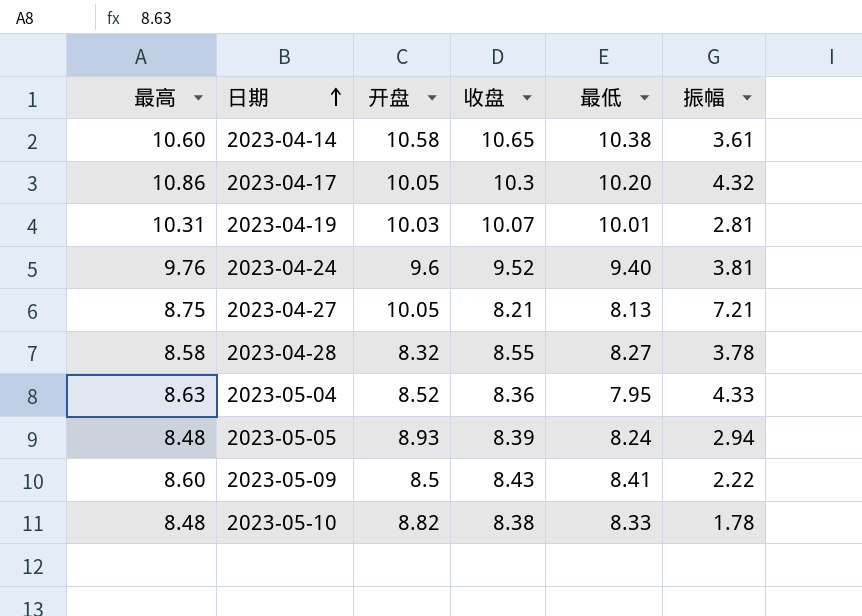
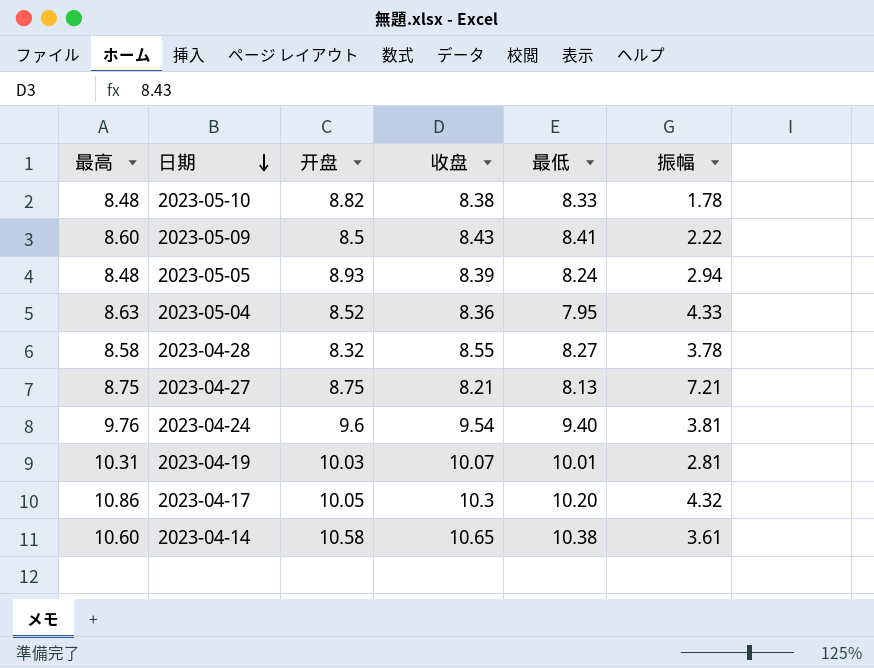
row order: 日期 ascending -> 日期 descending
2023-04-27 | 开盘: 10.05 -> 8.75
2023-04-24 | 收盘: 9.52 -> 9.54

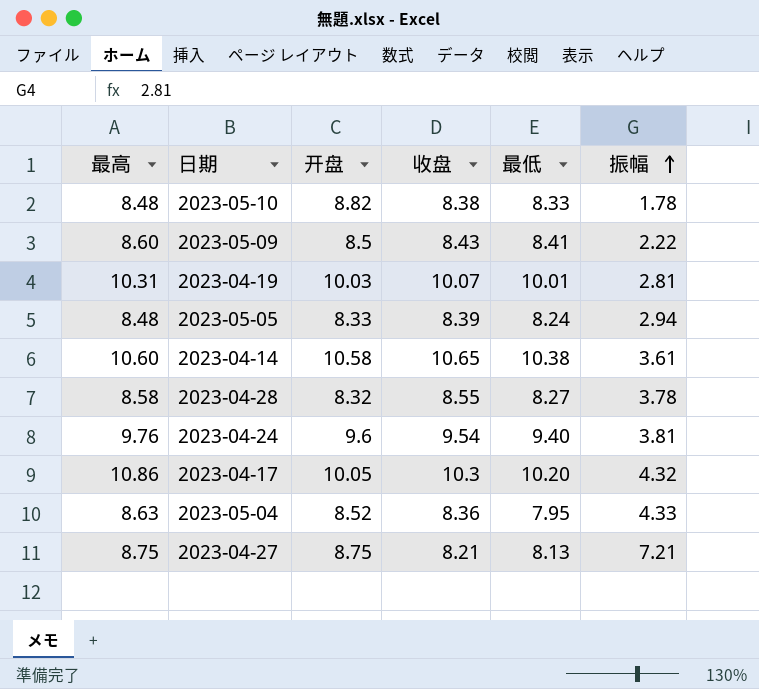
row order: 日期 descending -> 振幅 ascending
2023-05-05 | 开盘: 8.93 -> 8.33

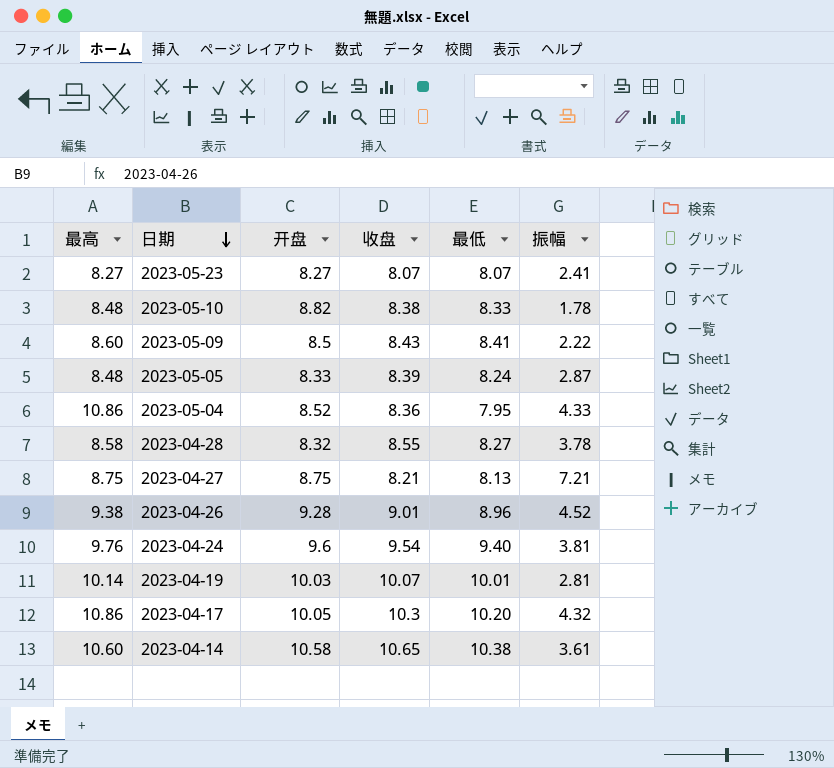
row order: 振幅 ascending -> 日期 descending
row 2023-05-23: none -> 8.27 | 8.27 | 8.07 | 8.07 | 2.41
2023-05-05 | 振幅: 2.94 -> 2.87
2023-05-04 | 最高: 8.63 -> 10.86
row 2023-04-26: none -> 9.38 | 9.28 | 9.01 | 8.96 | 4.52
2023-04-19 | 最高: 10.31 -> 10.14

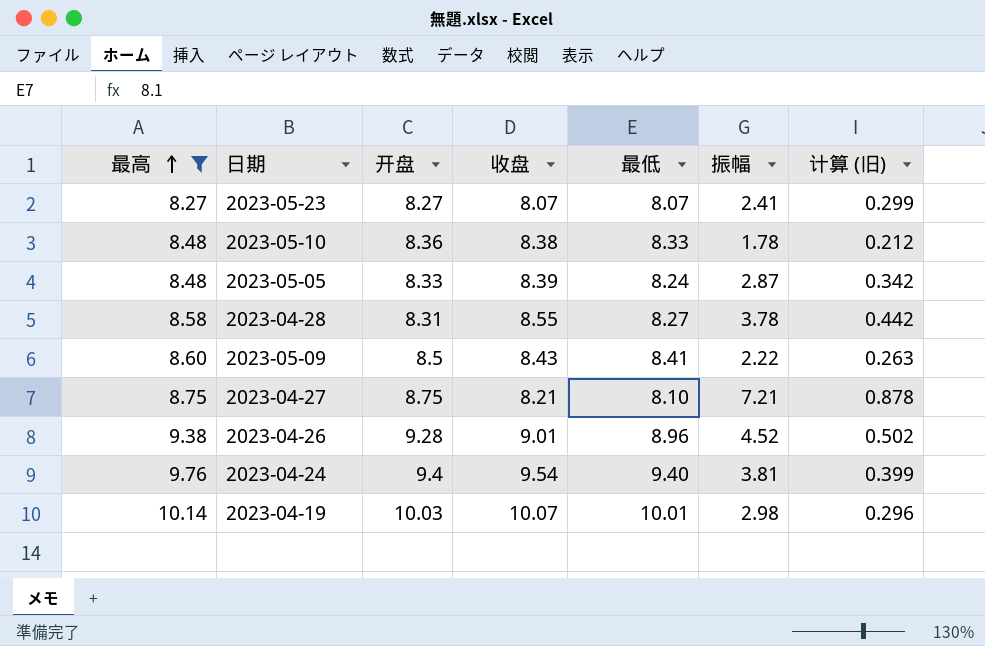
filter: none -> 最高 <= 10.14
row order: 日期 descending -> 最高 ascending
column 计算 (旧) | formula: none -> [振幅] / [收盘]
2023-05-10 | 开盘: 8.82 -> 8.36
2023-04-28 | 开盘: 8.32 -> 8.31
2023-04-27 | 最低: 8.13 -> 8.10
2023-04-24 | 开盘: 9.6 -> 9.4
2023-04-19 | 振幅: 2.81 -> 2.98

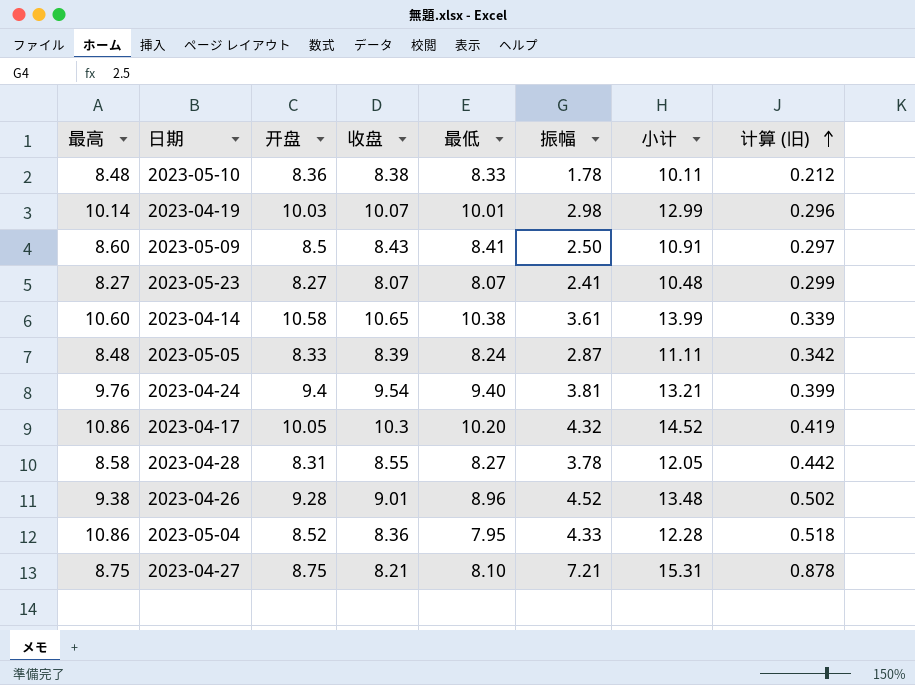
filter: 最高 <= 10.14 -> none
row order: 最高 ascending -> 计算 (旧) ascending
column 小计 | formula: none -> [最低] + [振幅]
2023-05-09 | 振幅: 2.22 -> 2.50
2023-05-09 | 计算 (旧): 0.263 -> 0.297

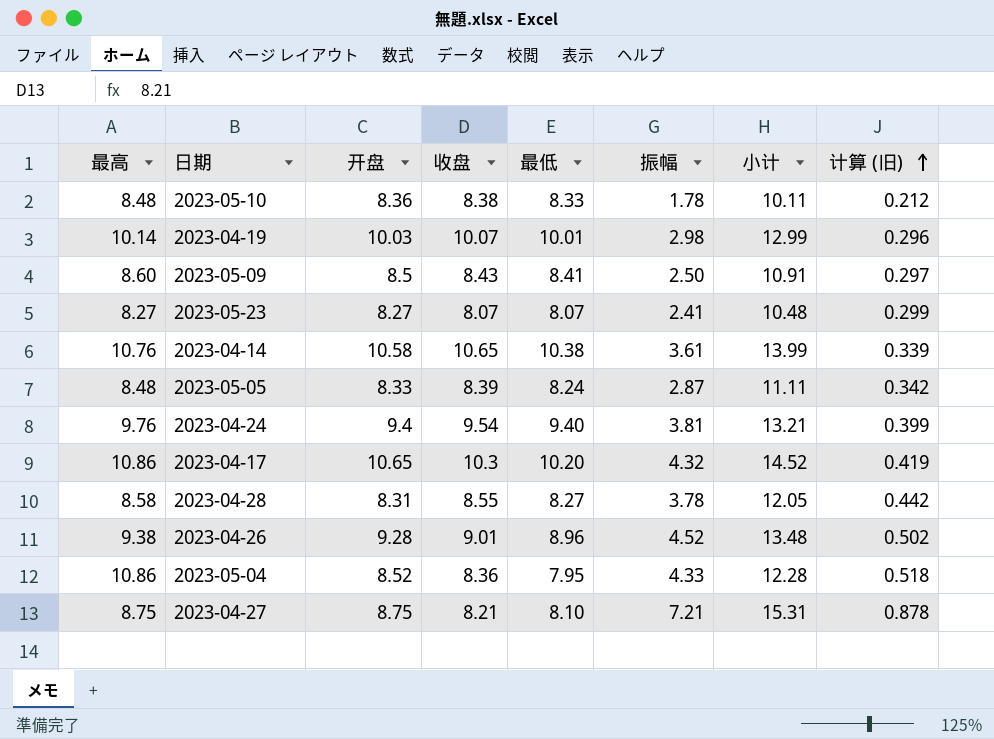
2023-04-14 | 最高: 10.60 -> 10.76
2023-04-17 | 开盘: 10.05 -> 10.65

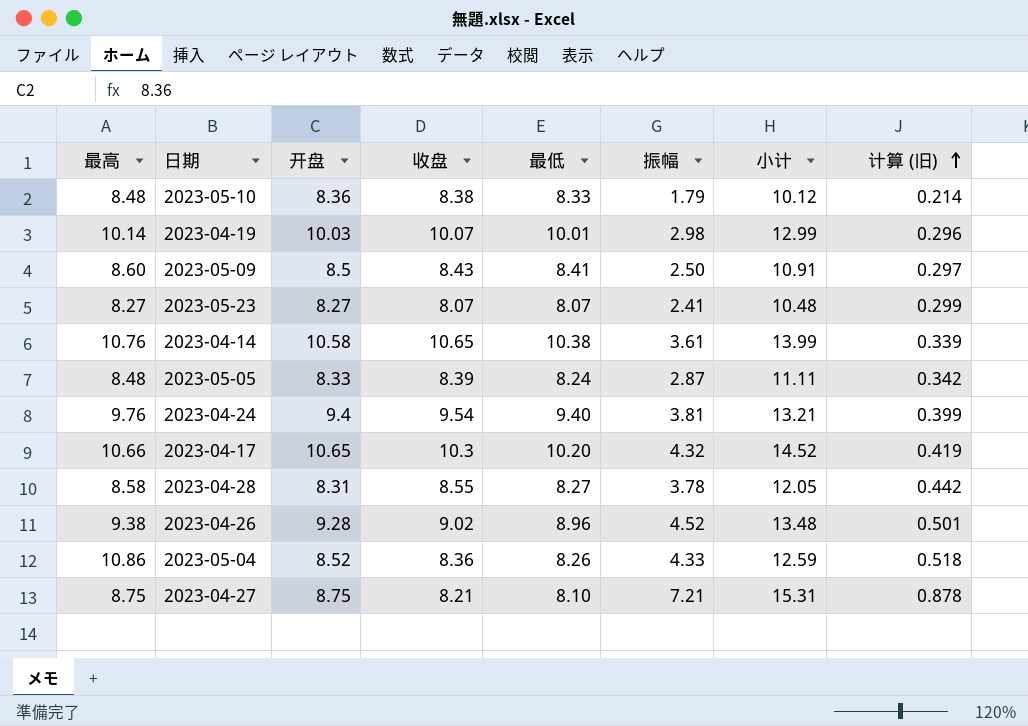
2023-05-10 | 振幅: 1.78 -> 1.79
2023-05-10 | 小计: 10.11 -> 10.12
2023-05-10 | 计算 (旧): 0.212 -> 0.214
2023-04-17 | 最高: 10.86 -> 10.66
2023-04-26 | 收盘: 9.01 -> 9.02
2023-04-26 | 计算 (旧): 0.502 -> 0.501
2023-05-04 | 最低: 7.95 -> 8.26
2023-05-04 | 小计: 12.28 -> 12.59

